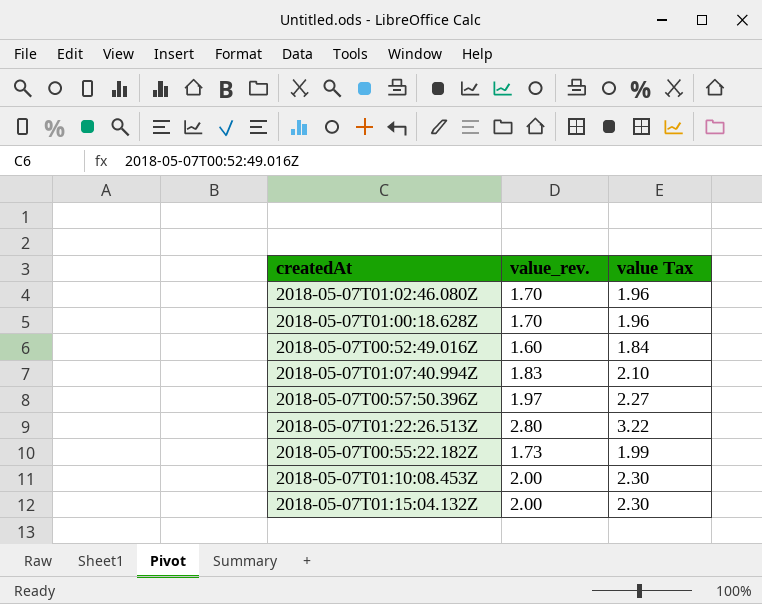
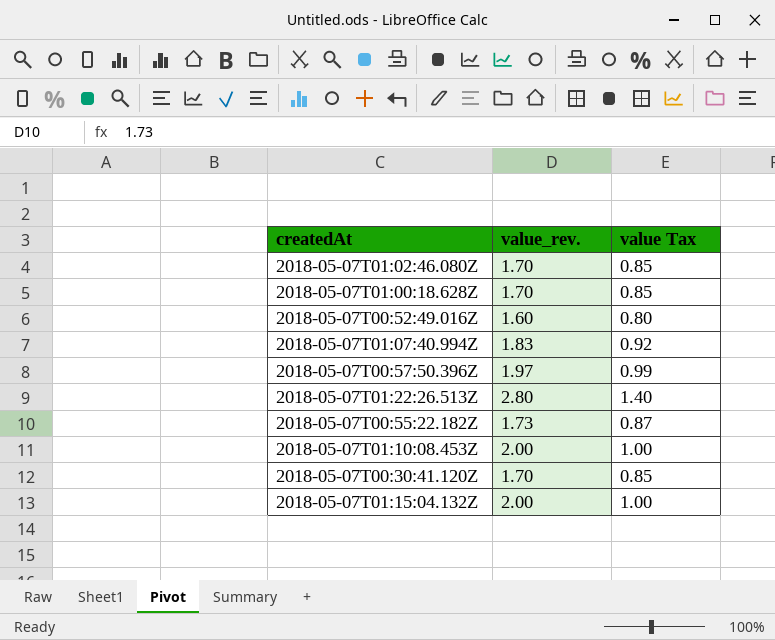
column value Tax | formula: [value_rev.] * 1.15 -> [value_rev.] * 0.5
row 2018-05-07T00:30:41.120Z: none -> 1.70 | 0.85

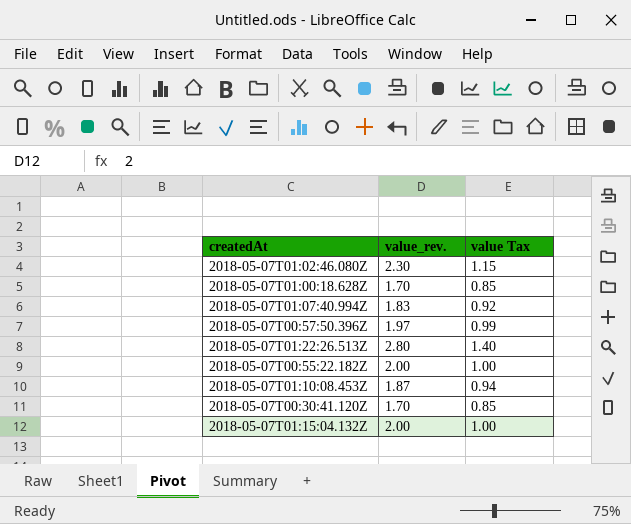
row 2018-05-07T00:52:49.016Z: 1.60 | 0.80 -> none
2018-05-07T01:02:46.080Z | value_rev.: 1.70 -> 2.30
2018-05-07T01:02:46.080Z | value Tax: 0.85 -> 1.15
2018-05-07T00:55:22.182Z | value_rev.: 1.73 -> 2.00
2018-05-07T00:55:22.182Z | value Tax: 0.87 -> 1.00
2018-05-07T01:10:08.453Z | value_rev.: 2.00 -> 1.87
2018-05-07T01:10:08.453Z | value Tax: 1.00 -> 0.94

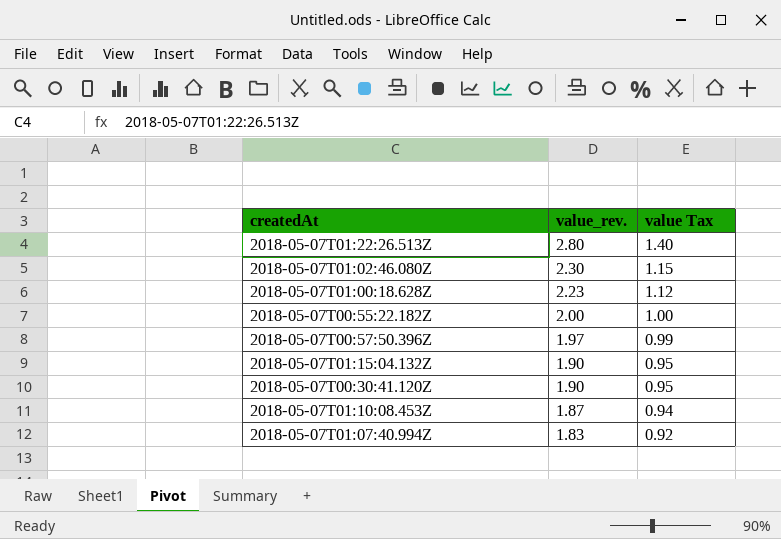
row order: none -> value_rev. descending
2018-05-07T01:00:18.628Z | value_rev.: 1.70 -> 2.23
2018-05-07T01:00:18.628Z | value Tax: 0.85 -> 1.12
2018-05-07T01:15:04.132Z | value_rev.: 2.00 -> 1.90
2018-05-07T01:15:04.132Z | value Tax: 1.00 -> 0.95
2018-05-07T00:30:41.120Z | value_rev.: 1.70 -> 1.90
2018-05-07T00:30:41.120Z | value Tax: 0.85 -> 0.95

